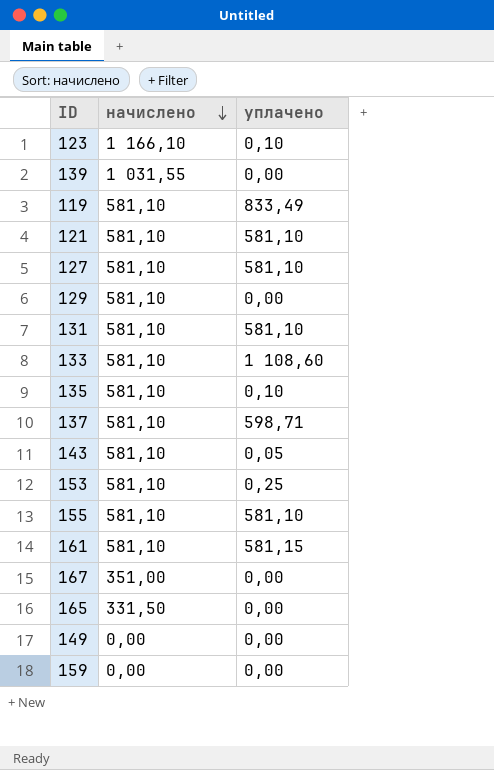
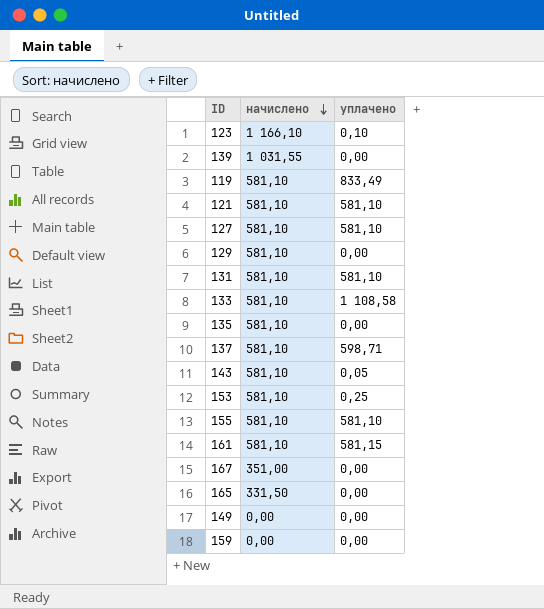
133 | уплачено: 1 108,60 -> 1 108,58
135 | уплачено: 0,10 -> 0,00

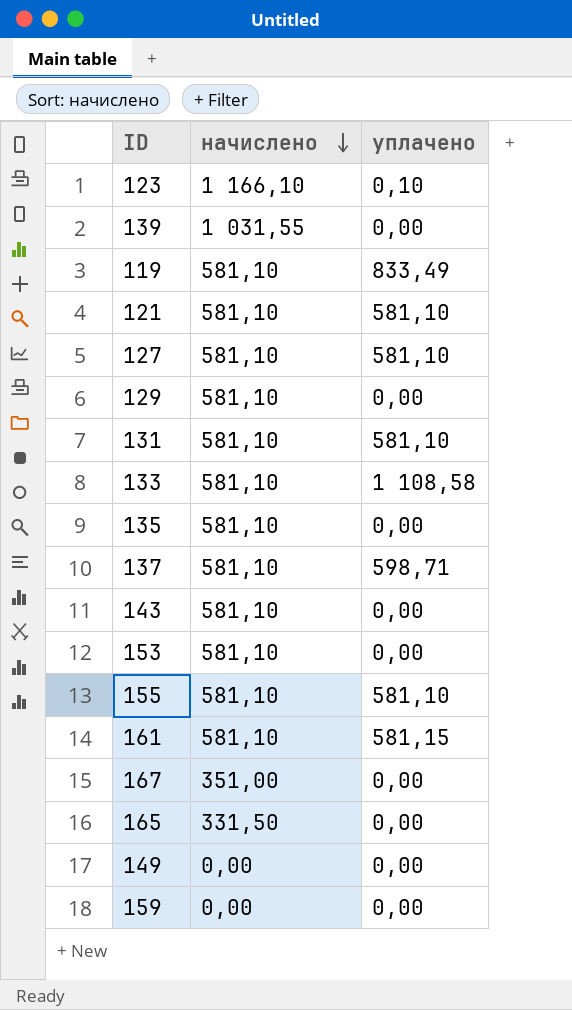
143 | уплачено: 0,05 -> 0,00
153 | уплачено: 0,25 -> 0,00

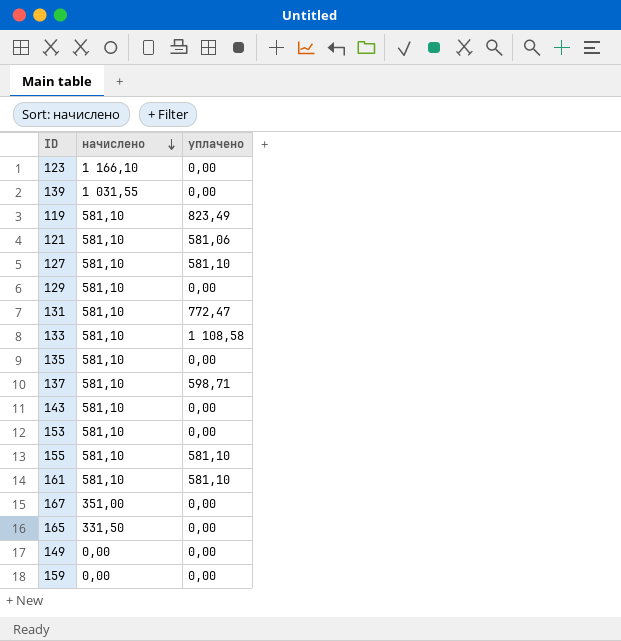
123 | уплачено: 0,10 -> 0,00
119 | уплачено: 833,49 -> 823,49
121 | уплачено: 581,10 -> 581,06
131 | уплачено: 581,10 -> 772,47
161 | уплачено: 581,15 -> 581,10

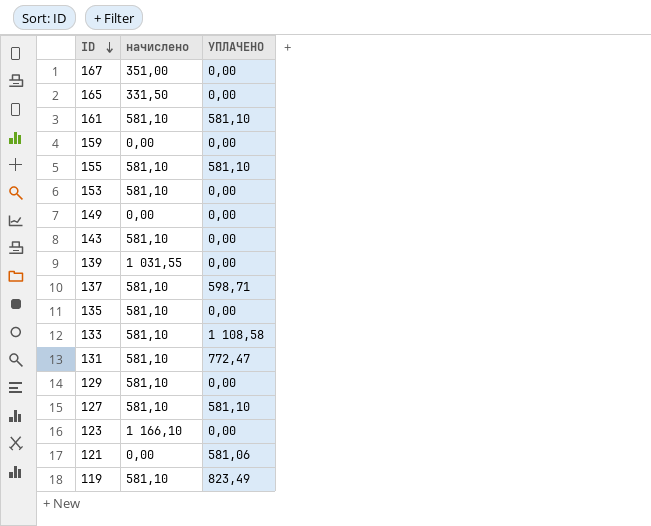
row order: начислено descending -> ID descending
column name: уплачено -> УПЛАЧЕНО
121 | начислено: 581,10 -> 0,00

